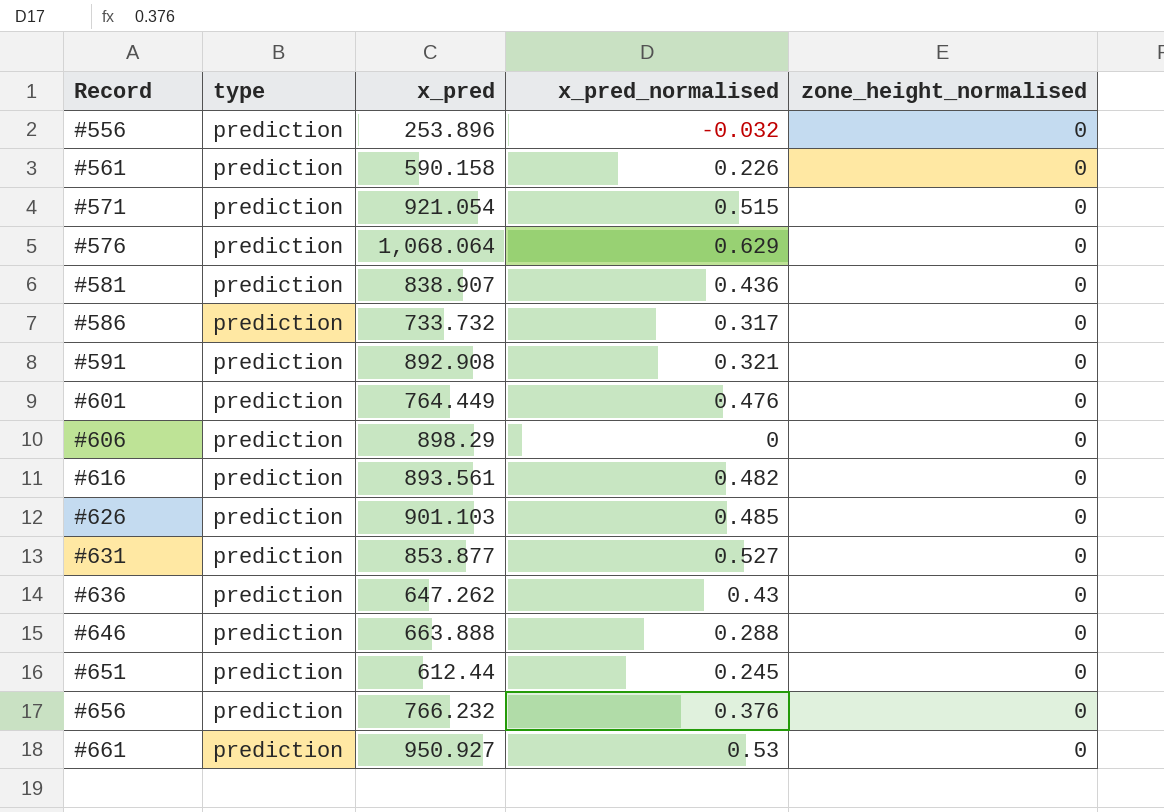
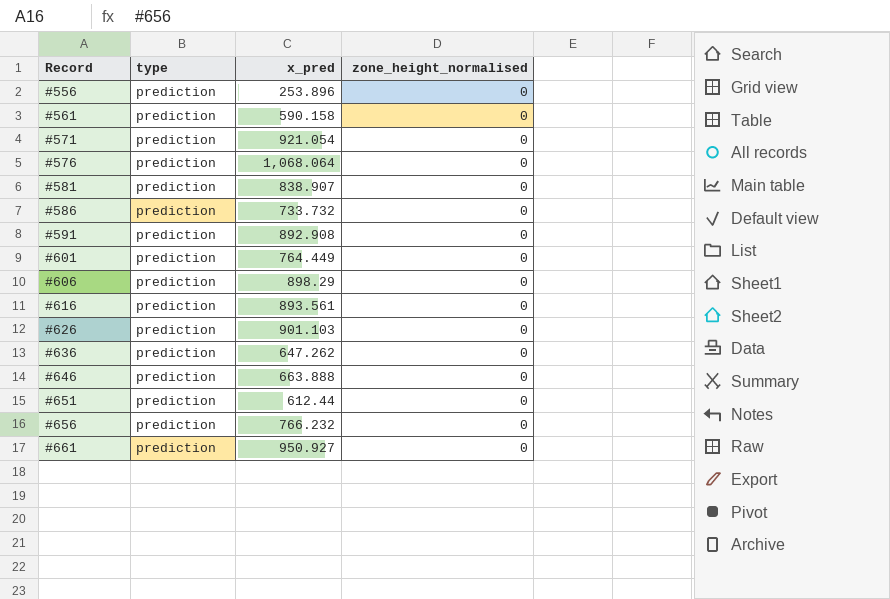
column x_pred_normalised | position: 4 -> none
row #631: prediction | 853.877 | 0.527 | 0 -> none

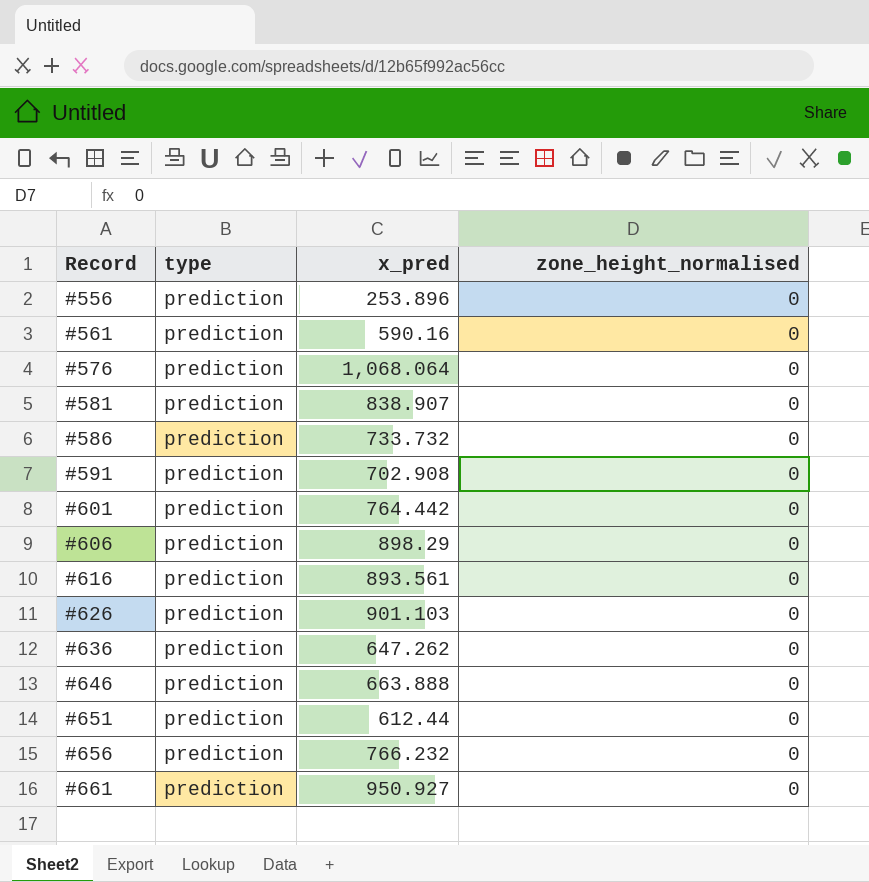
row #571: prediction | 921.054 | 0 -> none
#561 | x_pred: 590.158 -> 590.16
#591 | x_pred: 892.908 -> 702.908
#601 | x_pred: 764.449 -> 764.442

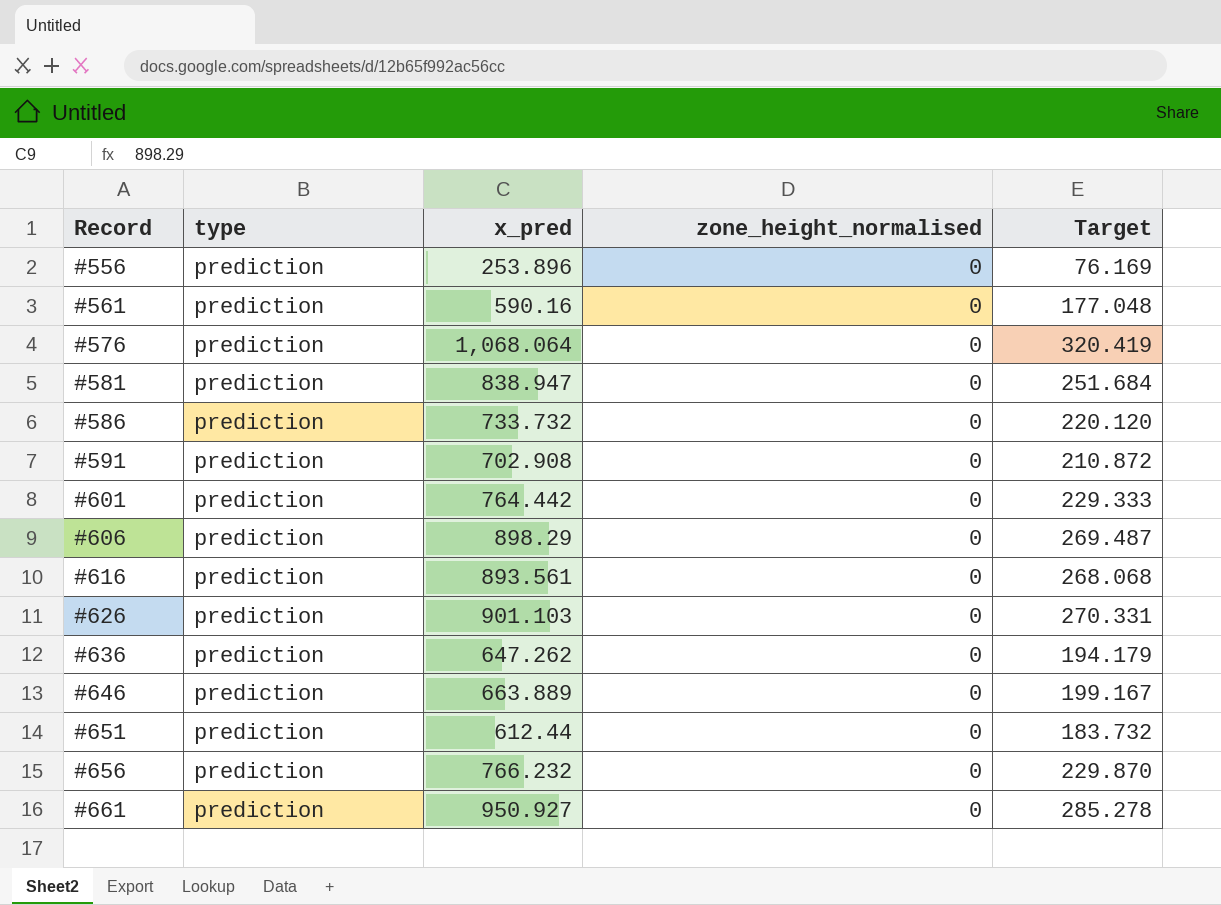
column Target | formula: none -> [x_pred] * 0.3
#581 | x_pred: 838.907 -> 838.947
#646 | x_pred: 663.888 -> 663.889

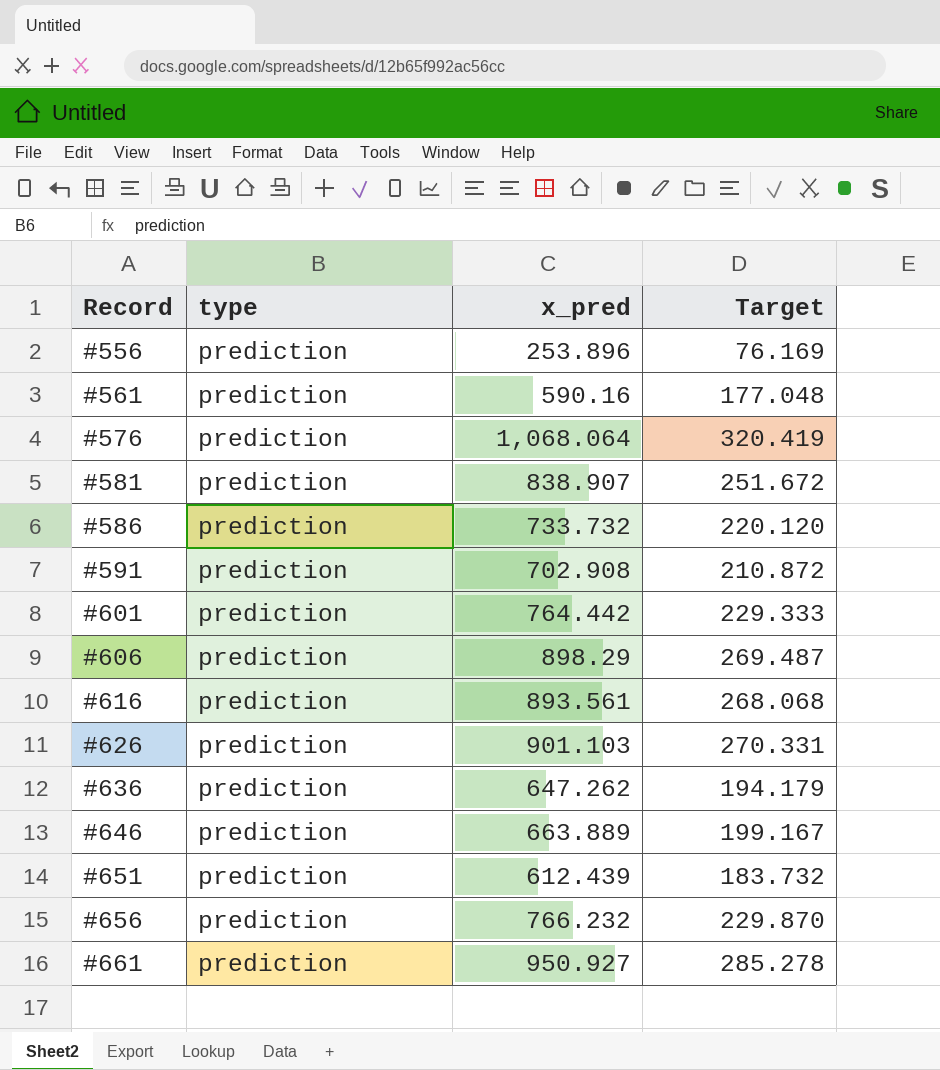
column zone_height_normalised | position: 4 -> none
#581 | x_pred: 838.947 -> 838.907
#581 | Target: 251.684 -> 251.672
#651 | x_pred: 612.44 -> 612.439

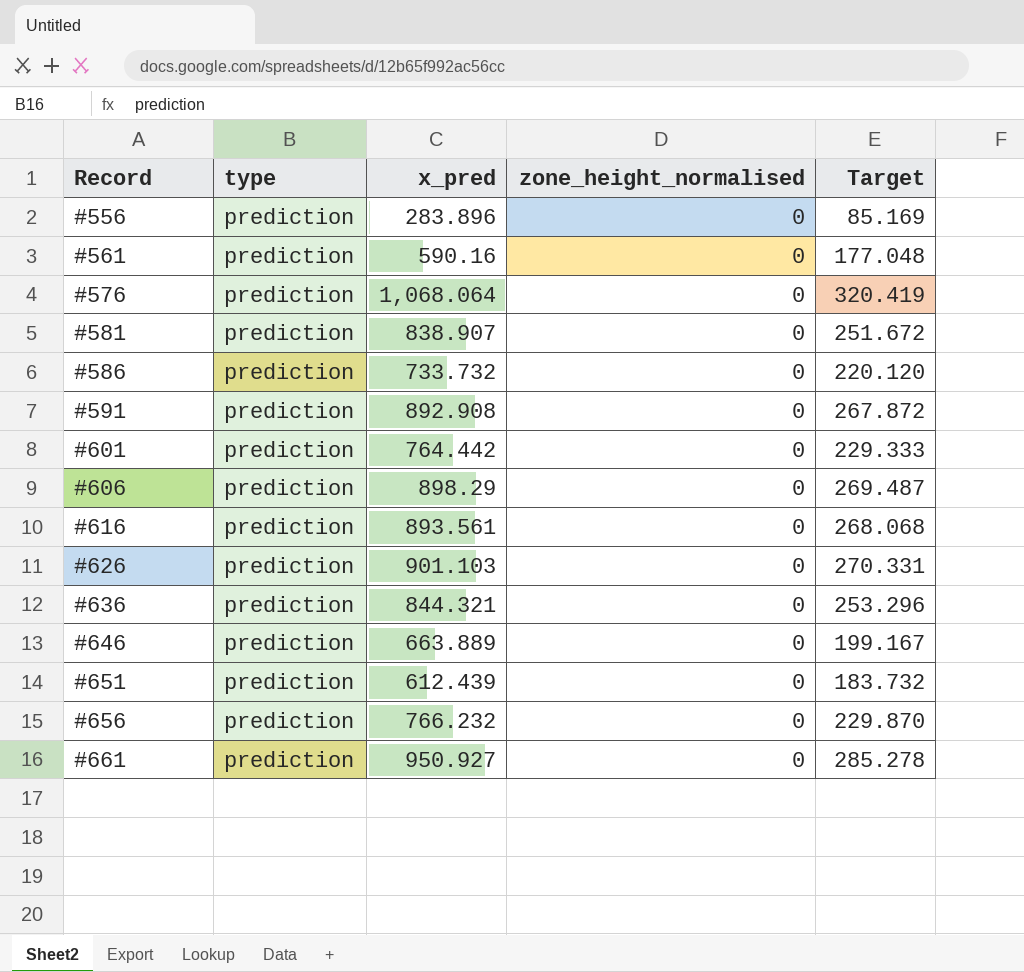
column zone_height_normalised | position: none -> 4
#556 | x_pred: 253.896 -> 283.896
#556 | Target: 76.169 -> 85.169
#591 | x_pred: 702.908 -> 892.908
#591 | Target: 210.872 -> 267.872
#636 | x_pred: 647.262 -> 844.321
#636 | Target: 194.179 -> 253.296

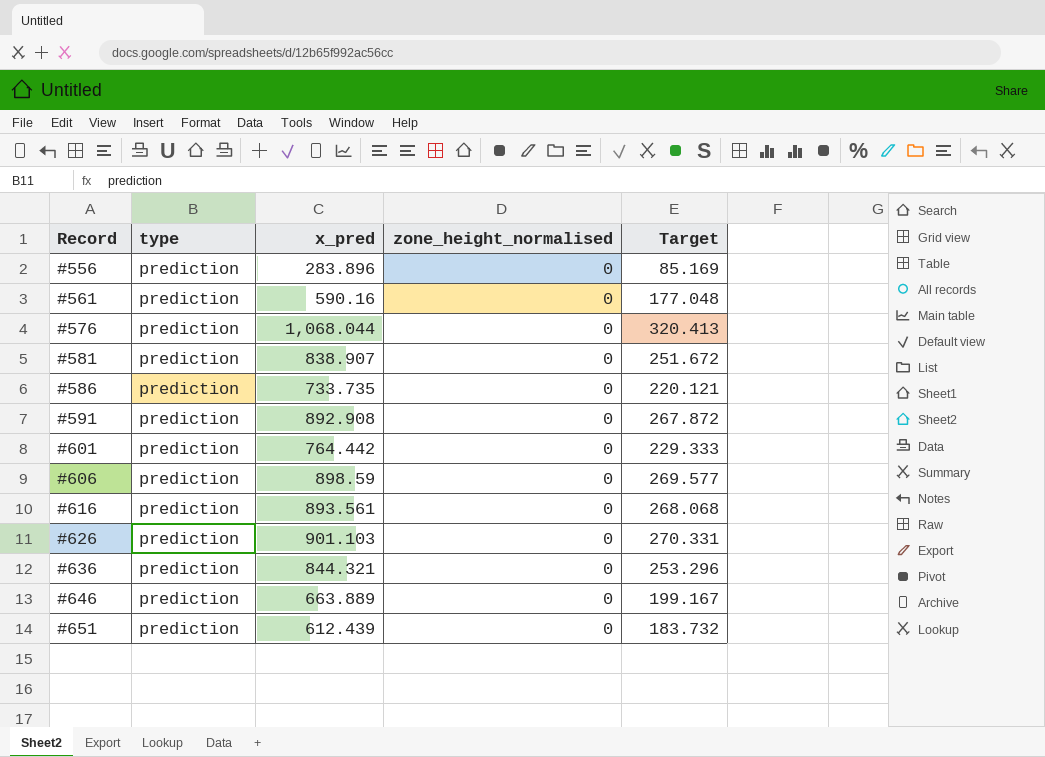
row #656: prediction | 766.232 | 0 | 229.870 -> none
row #661: prediction | 950.927 | 0 | 285.278 -> none
#576 | x_pred: 1,068.064 -> 1,068.044
#576 | Target: 320.419 -> 320.413
#586 | x_pred: 733.732 -> 733.735
#586 | Target: 220.120 -> 220.121
#606 | x_pred: 898.29 -> 898.59
#606 | Target: 269.487 -> 269.577

